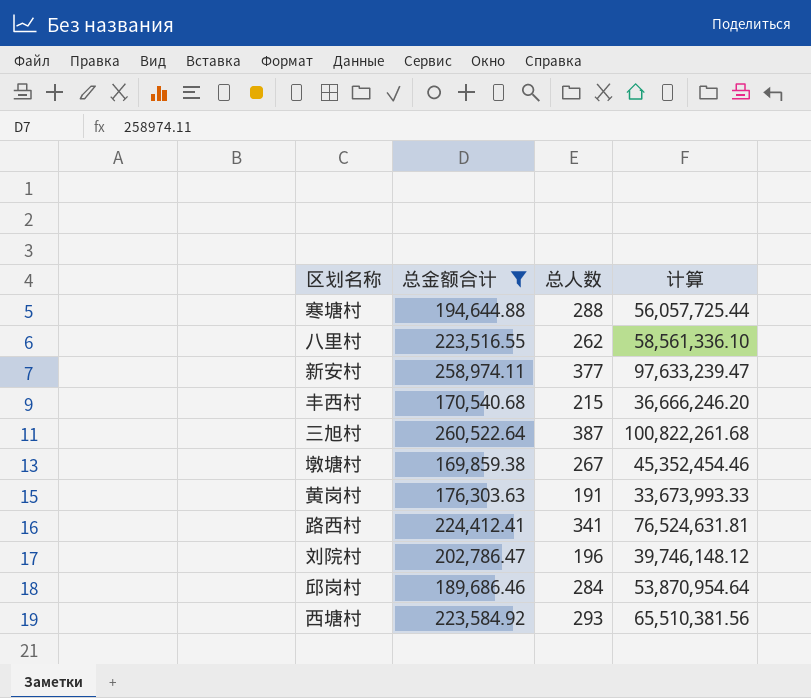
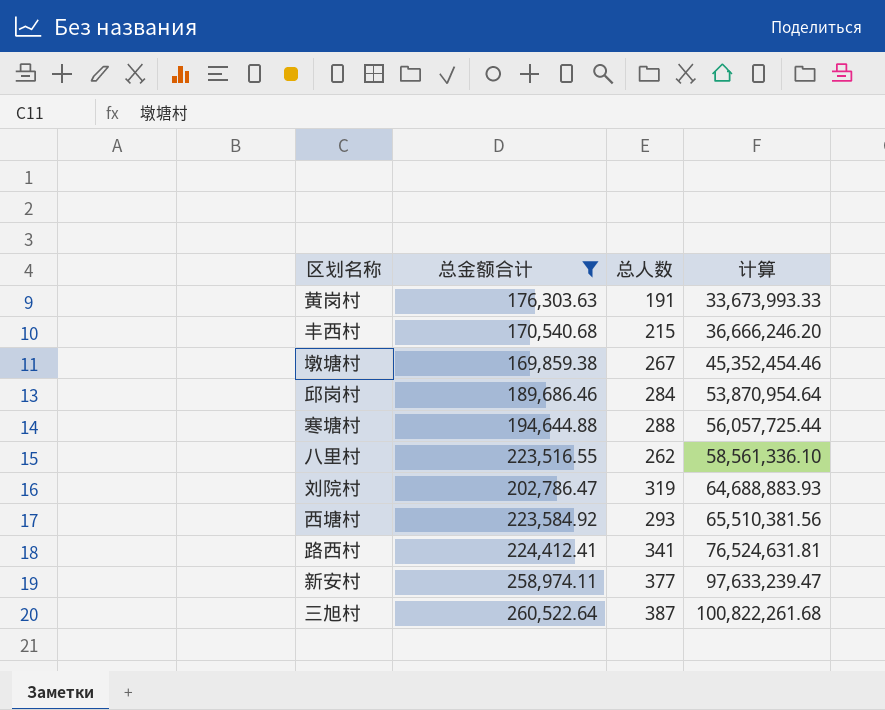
row order: none -> 计算 ascending
刘院村 | 总人数: 196 -> 319
刘院村 | 计算: 39,746,148.12 -> 64,688,883.93

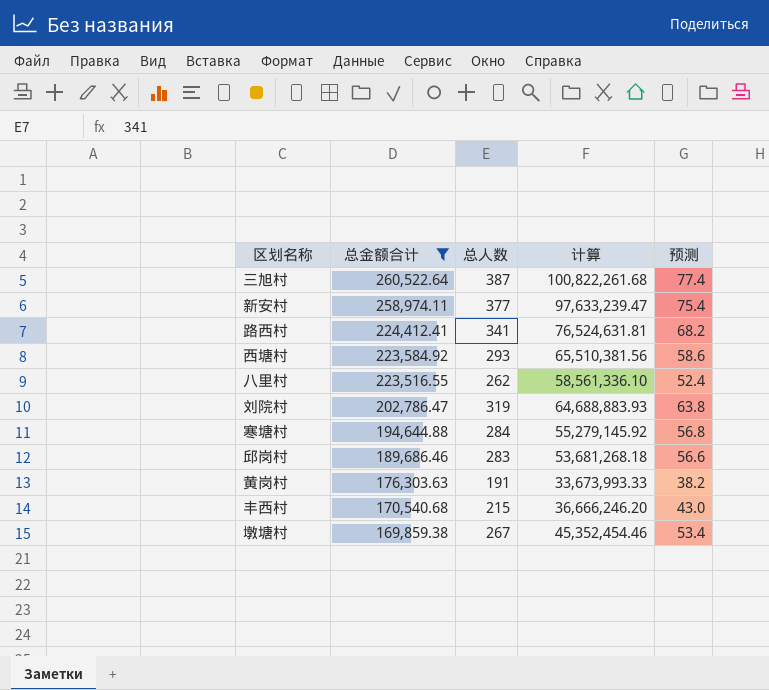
row order: 计算 ascending -> 总金额合计 descending
column 预测 | formula: none -> [总人数] * 0.2
寒塘村 | 总人数: 288 -> 284
寒塘村 | 计算: 56,057,725.44 -> 55,279,145.92
邱岗村 | 总人数: 284 -> 283
邱岗村 | 计算: 53,870,954.64 -> 53,681,268.18

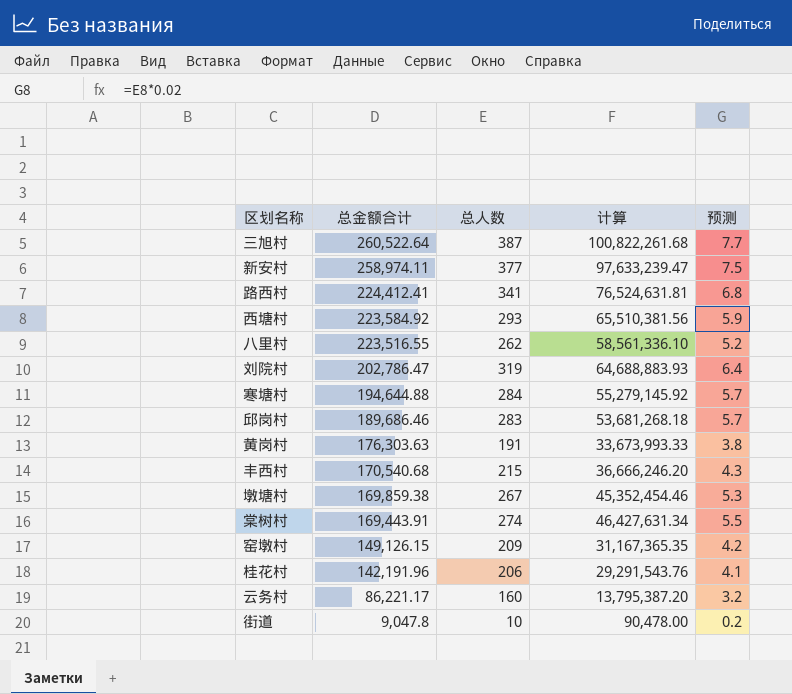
filter: 总金额合计 >= 169,859.38 -> none
column 预测 | formula: [总人数] * 0.2 -> [总人数] * 0.02

